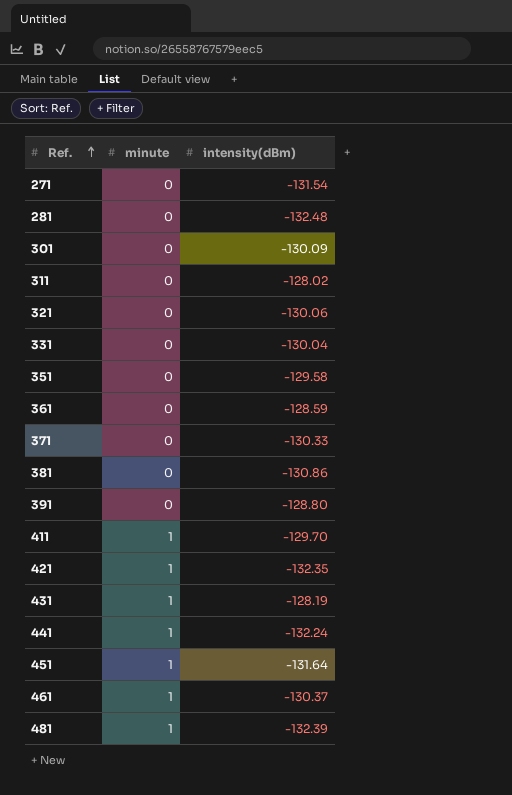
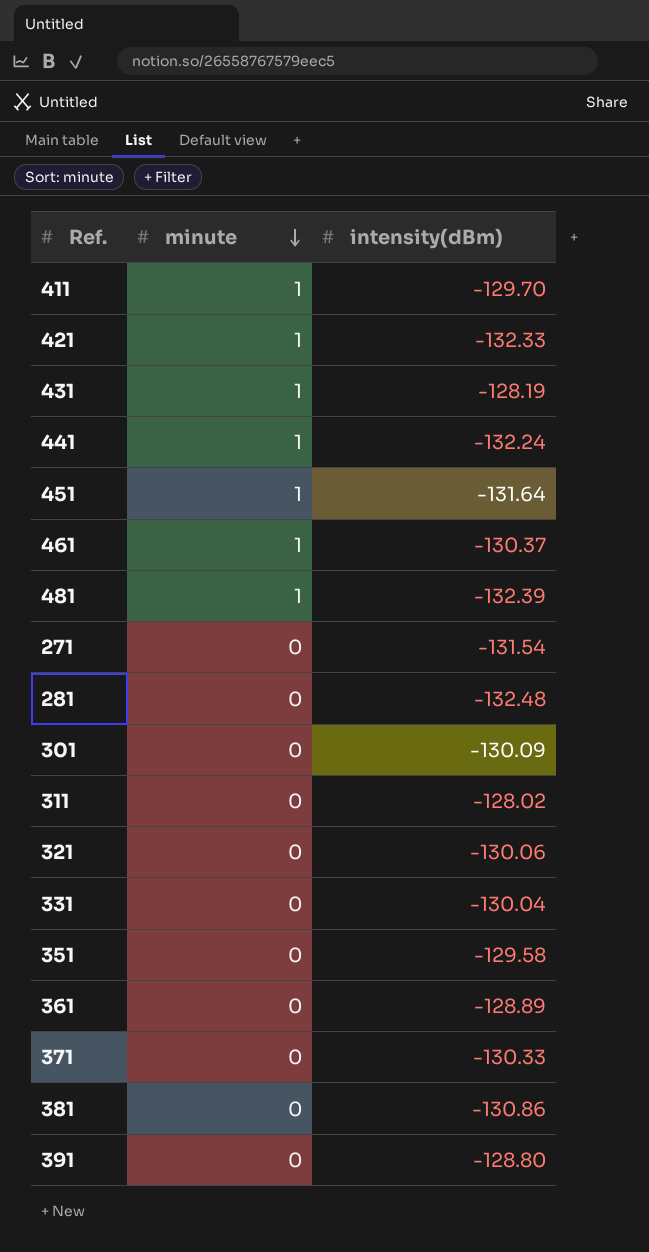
row order: Ref. ascending -> minute descending
421 | intensity(dBm): -132.35 -> -132.33
361 | intensity(dBm): -128.59 -> -128.89

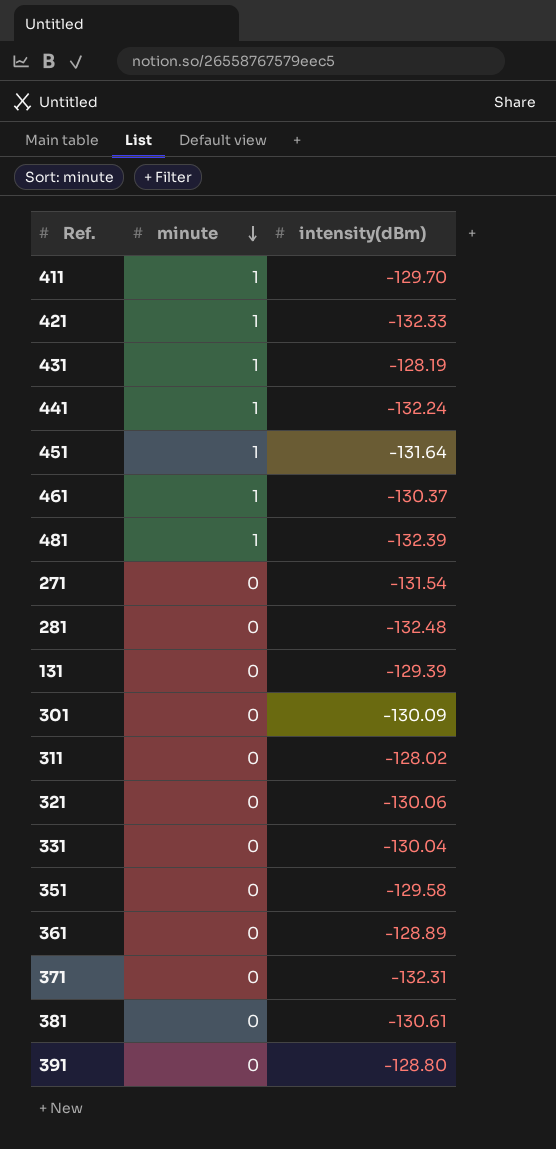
row 131: none -> 0 | -129.39
371 | intensity(dBm): -130.33 -> -132.31
381 | intensity(dBm): -130.86 -> -130.61

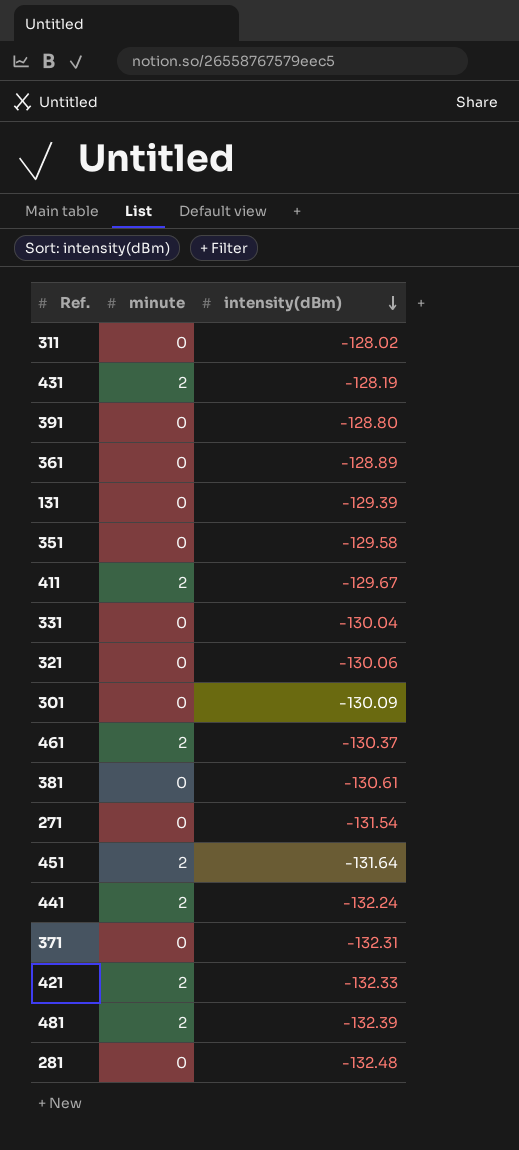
row order: minute descending -> intensity(dBm) descending
431 | minute: 1 -> 2
411 | minute: 1 -> 2
411 | intensity(dBm): -129.70 -> -129.67
461 | minute: 1 -> 2
451 | minute: 1 -> 2
441 | minute: 1 -> 2
421 | minute: 1 -> 2
481 | minute: 1 -> 2

